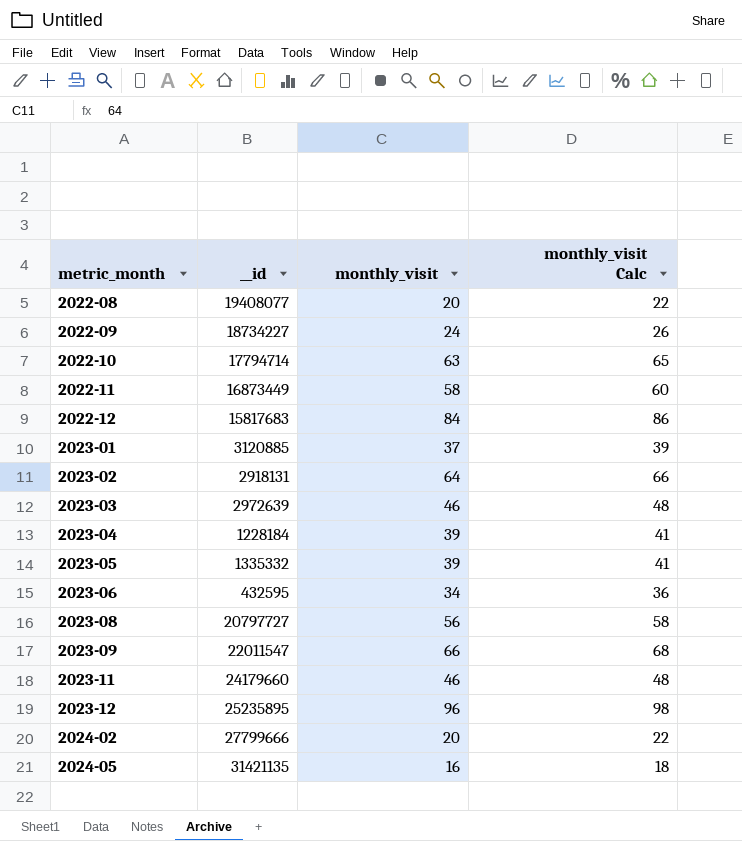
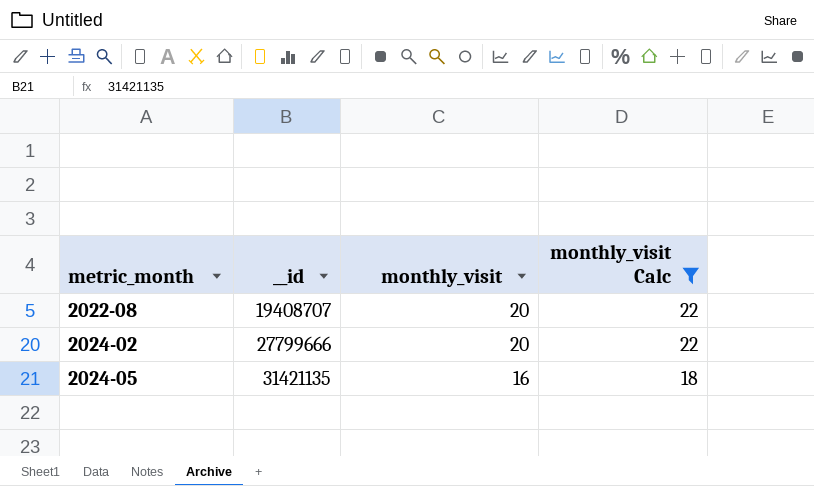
filter: none -> monthly_visit Calc <= 22
2022-08 | __id: 19408077 -> 19408707

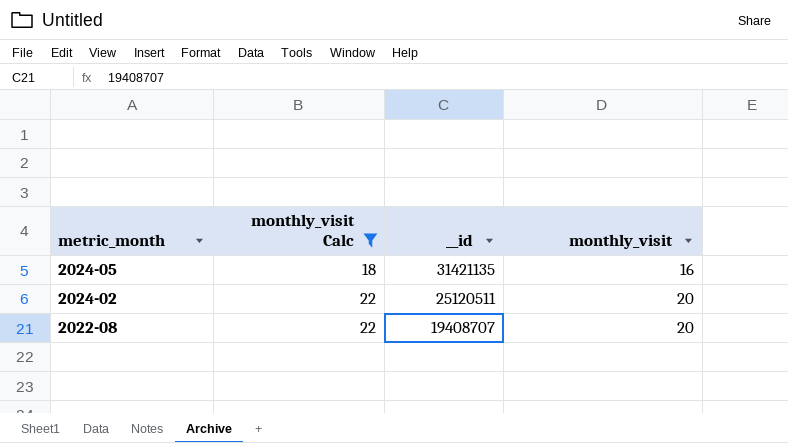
row order: metric_month ascending -> metric_month descending
column monthly_visit Calc | position: 4 -> 2
2024-02 | __id: 27799666 -> 25120511

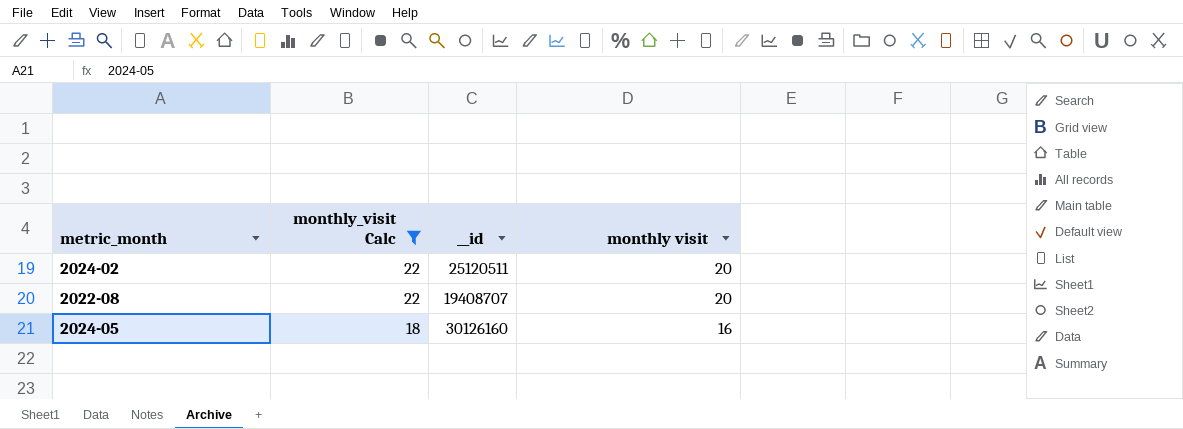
row order: metric_month descending -> monthly_visit Calc descending
column name: monthly_visit -> monthly visit
2024-05 | __id: 31421135 -> 30126160

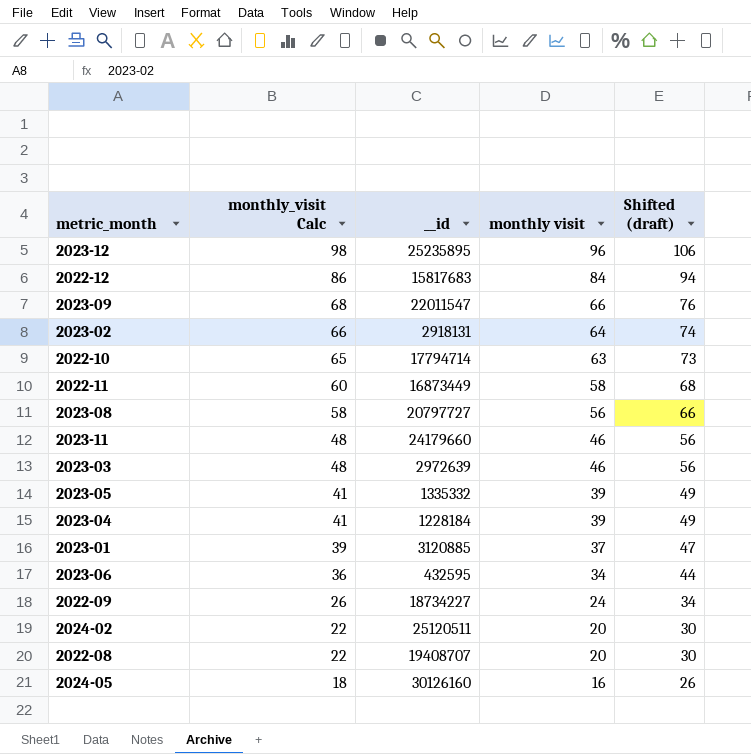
filter: monthly_visit Calc <= 22 -> none
column Shifted (draft) | formula: none -> [monthly visit] + 10

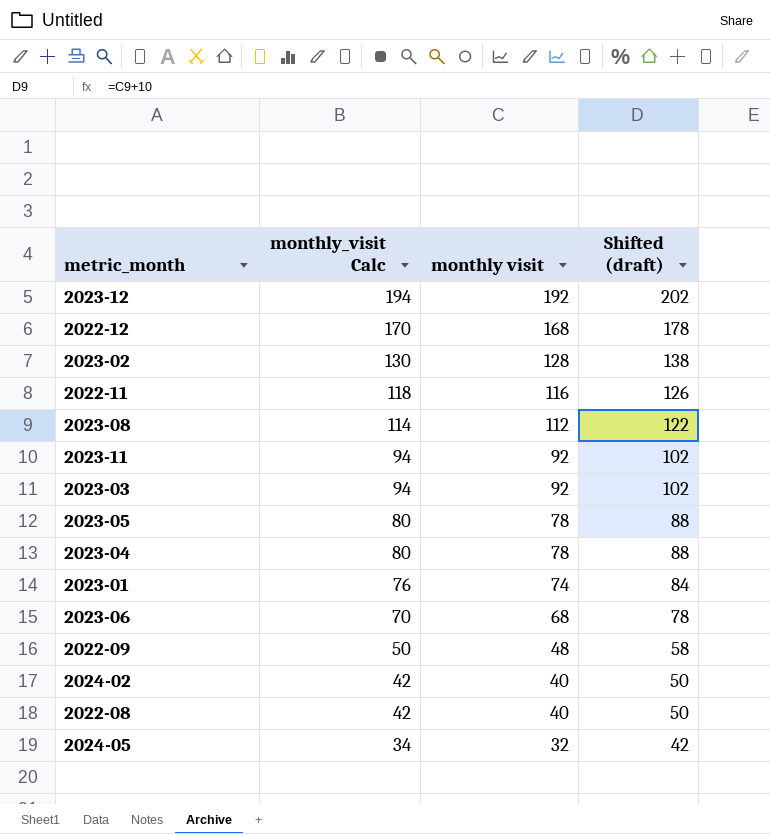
column __id | position: 3 -> none
row 2023-09: 68 | 22011547 | 66 | 76 -> none
row 2022-10: 65 | 17794714 | 63 | 73 -> none
2023-12 | monthly_visit Calc: 98 -> 194
2023-12 | monthly visit: 96 -> 192
2023-12 | Shifted (draft): 106 -> 202
2022-12 | monthly_visit Calc: 86 -> 170
2022-12 | monthly visit: 84 -> 168
2022-12 | Shifted (draft): 94 -> 178
2023-02 | monthly_visit Calc: 66 -> 130
2023-02 | monthly visit: 64 -> 128
2023-02 | Shifted (draft): 74 -> 138
2022-11 | monthly_visit Calc: 60 -> 118
2022-11 | monthly visit: 58 -> 116
2022-11 | Shifted (draft): 68 -> 126
2023-08 | monthly_visit Calc: 58 -> 114
2023-08 | monthly visit: 56 -> 112
2023-08 | Shifted (draft): 66 -> 122
2023-11 | monthly_visit Calc: 48 -> 94
2023-11 | monthly visit: 46 -> 92
2023-11 | Shifted (draft): 56 -> 102
2023-03 | monthly_visit Calc: 48 -> 94
2023-03 | monthly visit: 46 -> 92
2023-03 | Shifted (draft): 56 -> 102
2023-05 | monthly_visit Calc: 41 -> 80
2023-05 | monthly visit: 39 -> 78
2023-05 | Shifted (draft): 49 -> 88
2023-04 | monthly_visit Calc: 41 -> 80
2023-04 | monthly visit: 39 -> 78
2023-04 | Shifted (draft): 49 -> 88
2023-01 | monthly_visit Calc: 39 -> 76
2023-01 | monthly visit: 37 -> 74
2023-01 | Shifted (draft): 47 -> 84
2023-06 | monthly_visit Calc: 36 -> 70
2023-06 | monthly visit: 34 -> 68
2023-06 | Shifted (draft): 44 -> 78
2022-09 | monthly_visit Calc: 26 -> 50
2022-09 | monthly visit: 24 -> 48
2022-09 | Shifted (draft): 34 -> 58
2024-02 | monthly_visit Calc: 22 -> 42
2024-02 | monthly visit: 20 -> 40
2024-02 | Shifted (draft): 30 -> 50
2022-08 | monthly_visit Calc: 22 -> 42
2022-08 | monthly visit: 20 -> 40
2022-08 | Shifted (draft): 30 -> 50
2024-05 | monthly_visit Calc: 18 -> 34
2024-05 | monthly visit: 16 -> 32
2024-05 | Shifted (draft): 26 -> 42

